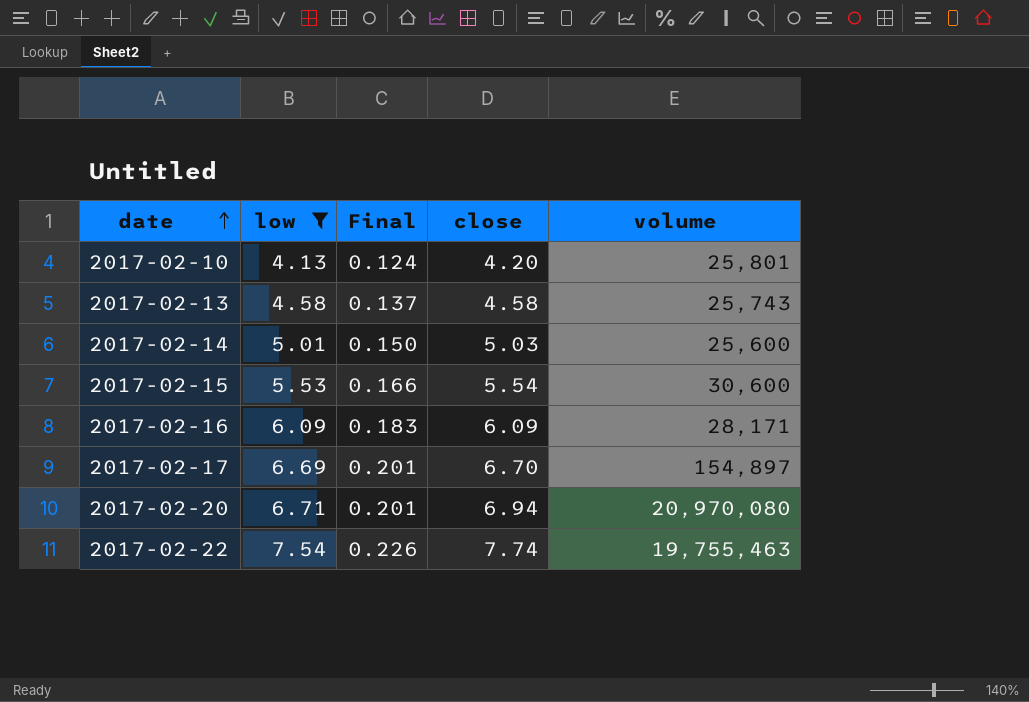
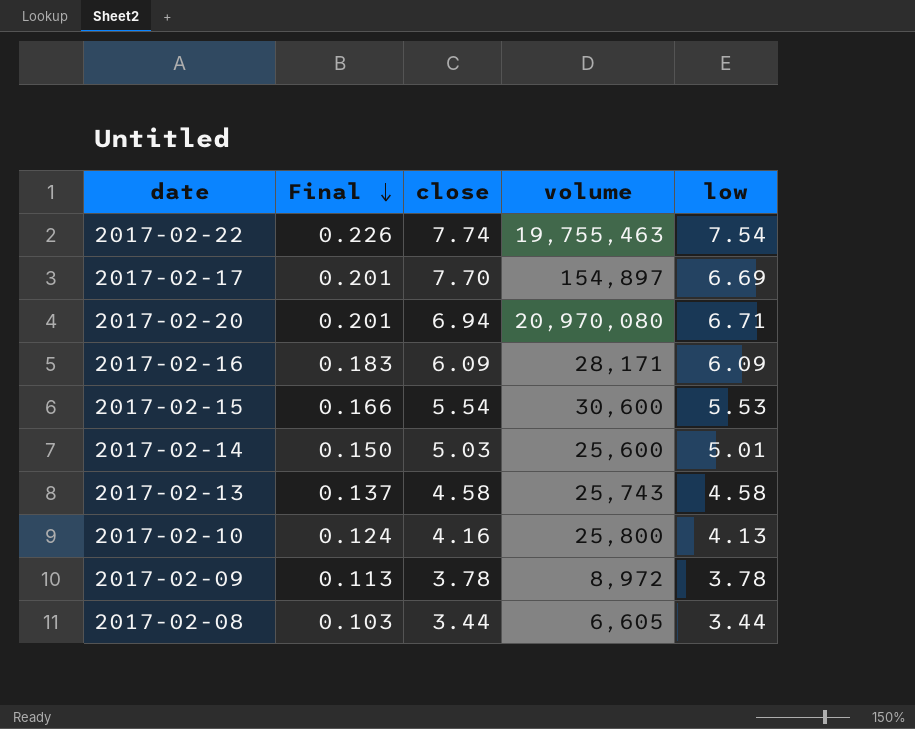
filter: low >= 4.13 -> none
row order: date ascending -> Final descending
column low | position: 2 -> 5
2017-02-17 | close: 6.70 -> 7.70
2017-02-10 | close: 4.20 -> 4.16
2017-02-10 | volume: 25,801 -> 25,800

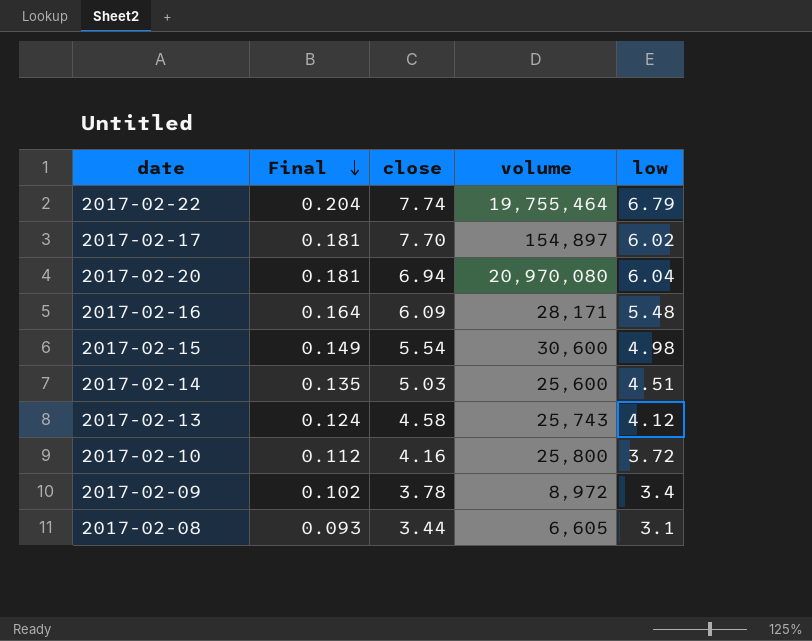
2017-02-22 | Final: 0.226 -> 0.204
2017-02-22 | volume: 19,755,463 -> 19,755,464
2017-02-22 | low: 7.54 -> 6.79
2017-02-17 | Final: 0.201 -> 0.181
2017-02-17 | low: 6.69 -> 6.02
2017-02-20 | Final: 0.201 -> 0.181
2017-02-20 | low: 6.71 -> 6.04
2017-02-16 | Final: 0.183 -> 0.164
2017-02-16 | low: 6.09 -> 5.48
2017-02-15 | Final: 0.166 -> 0.149
2017-02-15 | low: 5.53 -> 4.98
2017-02-14 | Final: 0.150 -> 0.135
2017-02-14 | low: 5.01 -> 4.51
2017-02-13 | Final: 0.137 -> 0.124
2017-02-13 | low: 4.58 -> 4.12
2017-02-10 | Final: 0.124 -> 0.112
2017-02-10 | low: 4.13 -> 3.72
2017-02-09 | Final: 0.113 -> 0.102
2017-02-09 | low: 3.78 -> 3.4
2017-02-08 | Final: 0.103 -> 0.093
2017-02-08 | low: 3.44 -> 3.1

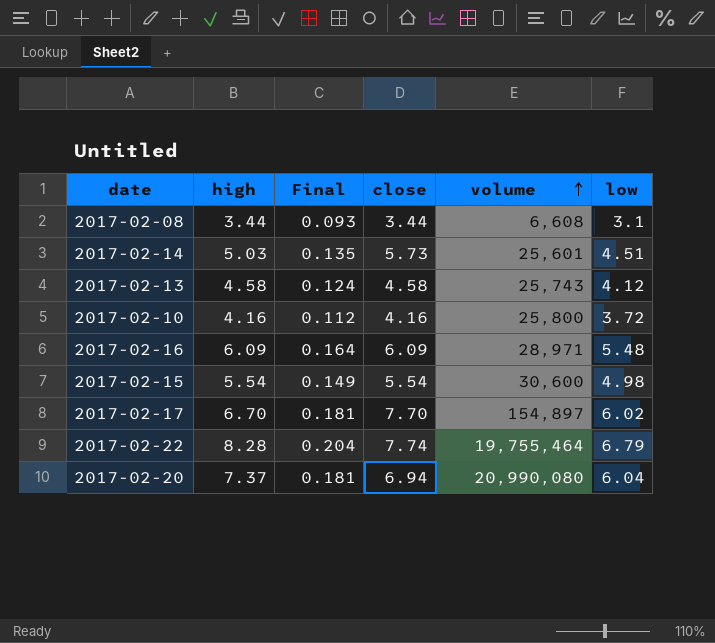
row order: Final descending -> volume ascending
column high | position: none -> 2
row 2017-02-09: 0.102 | 3.78 | 8,972 | 3.4 -> none
2017-02-08 | volume: 6,605 -> 6,608
2017-02-14 | close: 5.03 -> 5.73
2017-02-14 | volume: 25,600 -> 25,601
2017-02-16 | volume: 28,171 -> 28,971
2017-02-20 | volume: 20,970,080 -> 20,990,080

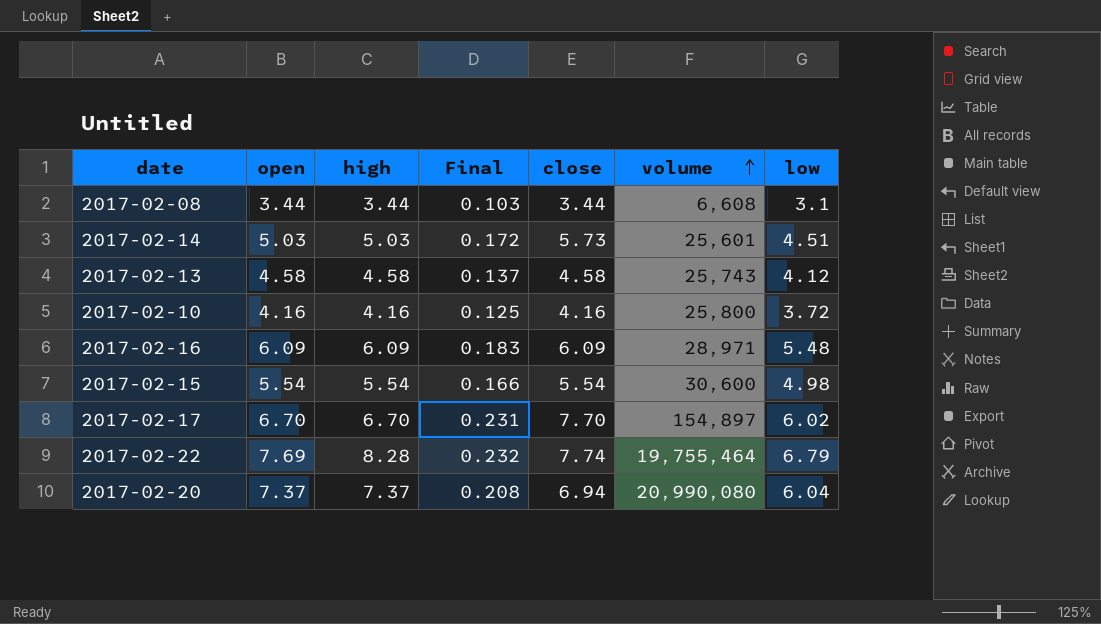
column open | position: none -> 2
column Final | formula: [low] * 0.03 -> [close] * 0.03

